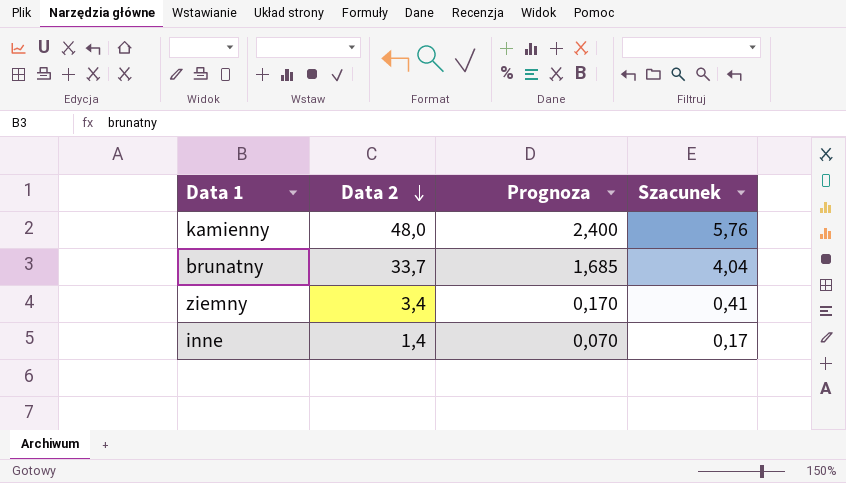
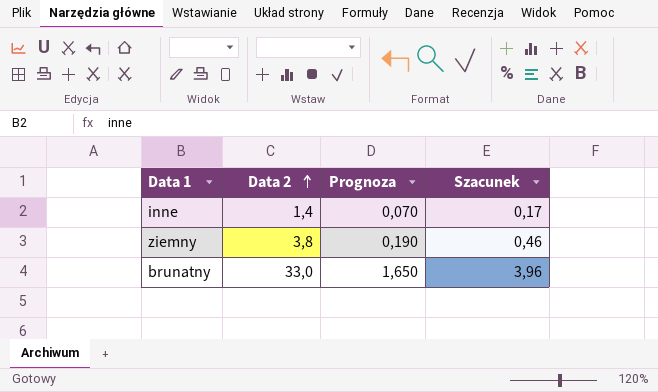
row order: Data 2 descending -> Data 2 ascending
row kamienny: 48,0 | 2,400 | 5,76 -> none
ziemny | Data 2: 3,4 -> 3,8
ziemny | Prognoza: 0,170 -> 0,190
ziemny | Szacunek: 0,41 -> 0,46
brunatny | Data 2: 33,7 -> 33,0
brunatny | Prognoza: 1,685 -> 1,650
brunatny | Szacunek: 4,04 -> 3,96

